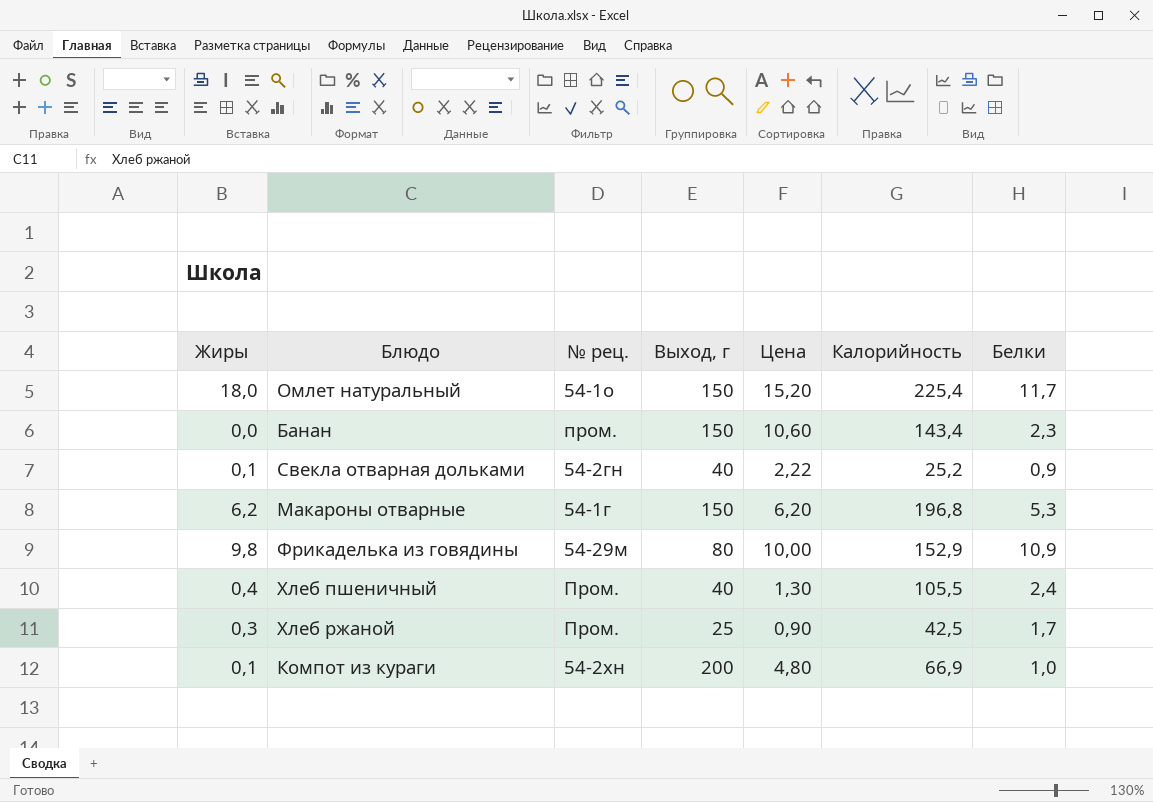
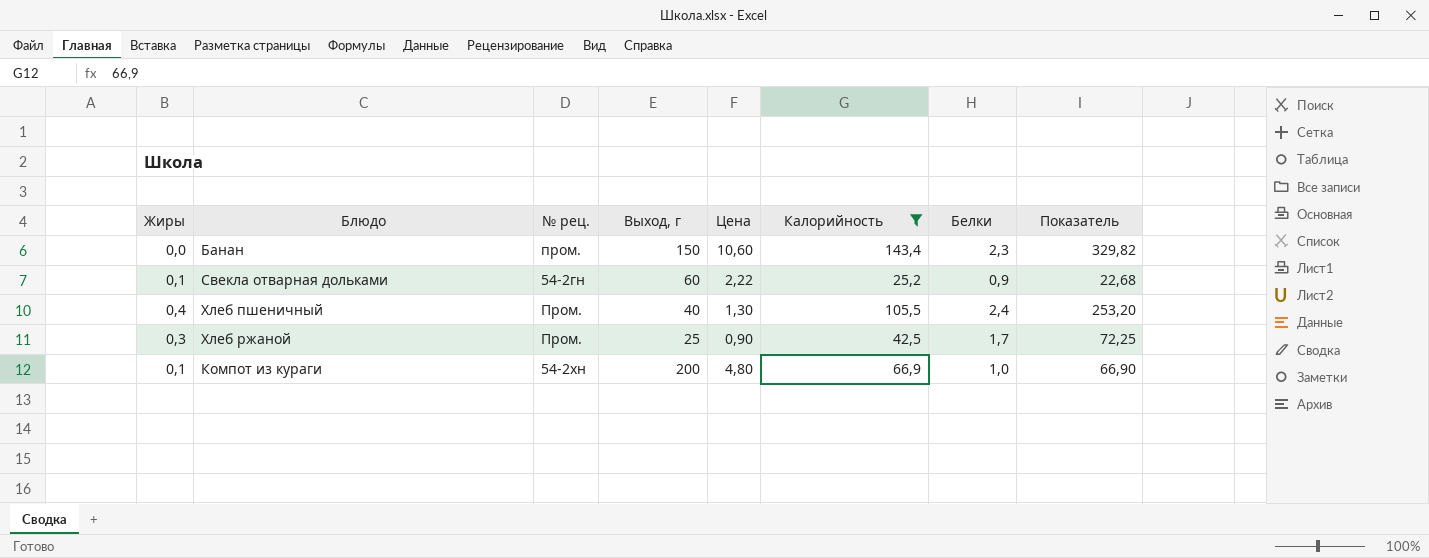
filter: none -> Калорийность <= 143,4
column Показатель | formula: none -> [Калорийность] * [Белки]
Свекла отварная дольками | Выход, г: 40 -> 60

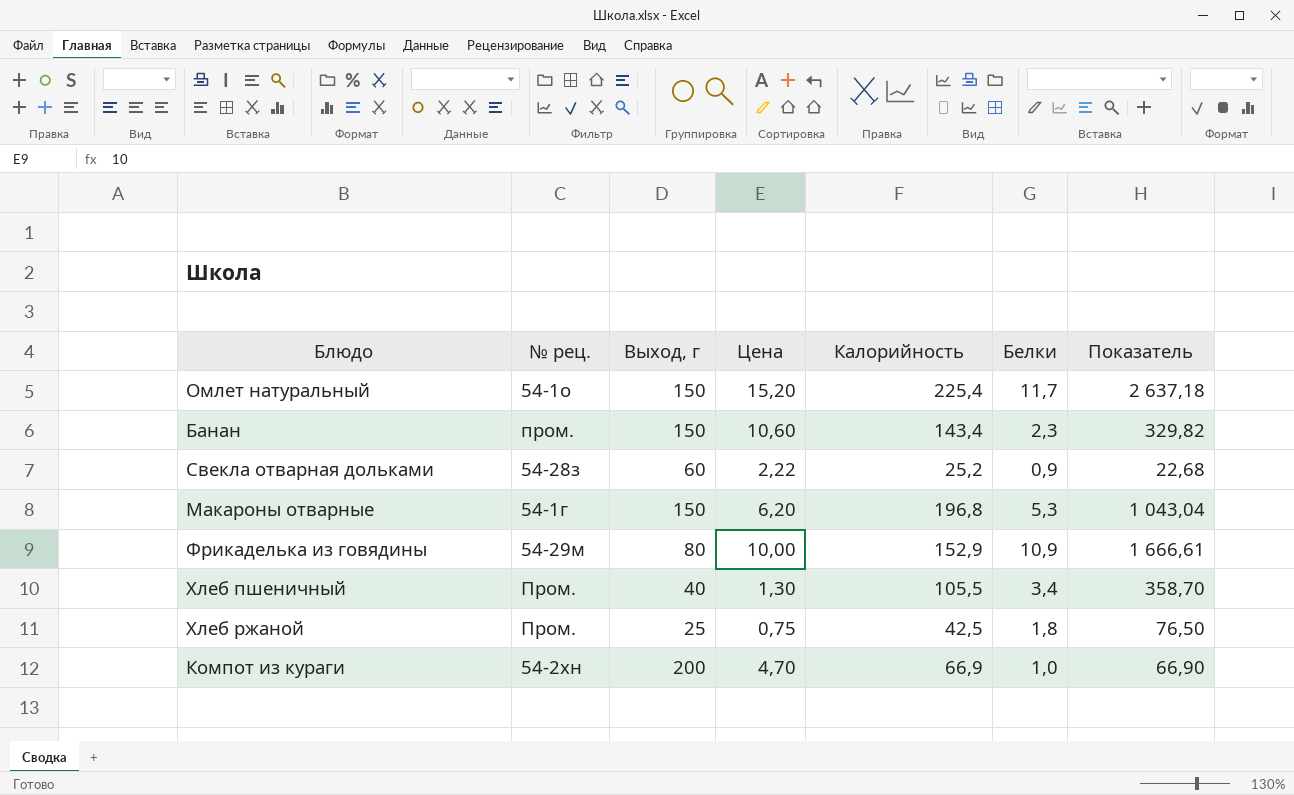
filter: Калорийность <= 143,4 -> none
column Жиры | position: 1 -> none
Свекла отварная дольками | № рец.: 54-2гн -> 54-28з
Хлеб пшеничный | Белки: 2,4 -> 3,4
Хлеб пшеничный | Показатель: 253,20 -> 358,70
Хлеб ржаной | Цена: 0,90 -> 0,75
Хлеб ржаной | Белки: 1,7 -> 1,8
Хлеб ржаной | Показатель: 72,25 -> 76,50
Компот из кураги | Цена: 4,80 -> 4,70

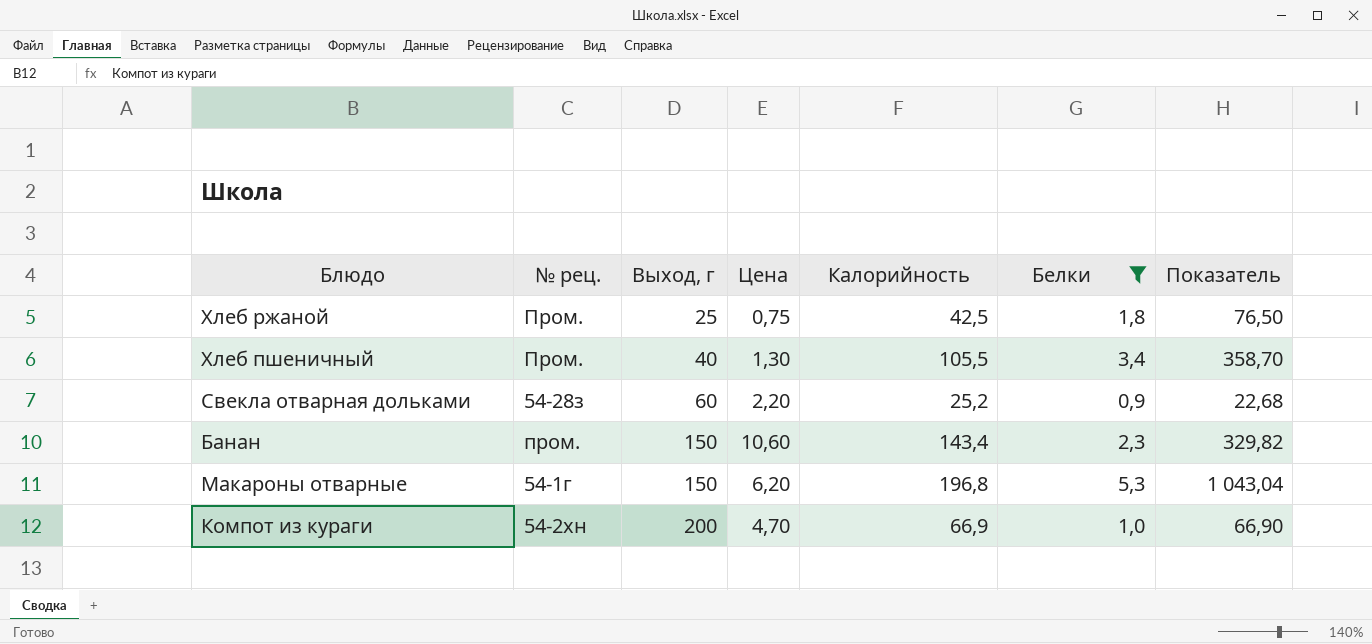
filter: none -> Белки <= 5,3
row order: none -> Выход, г ascending
Свекла отварная дольками | Цена: 2,22 -> 2,20

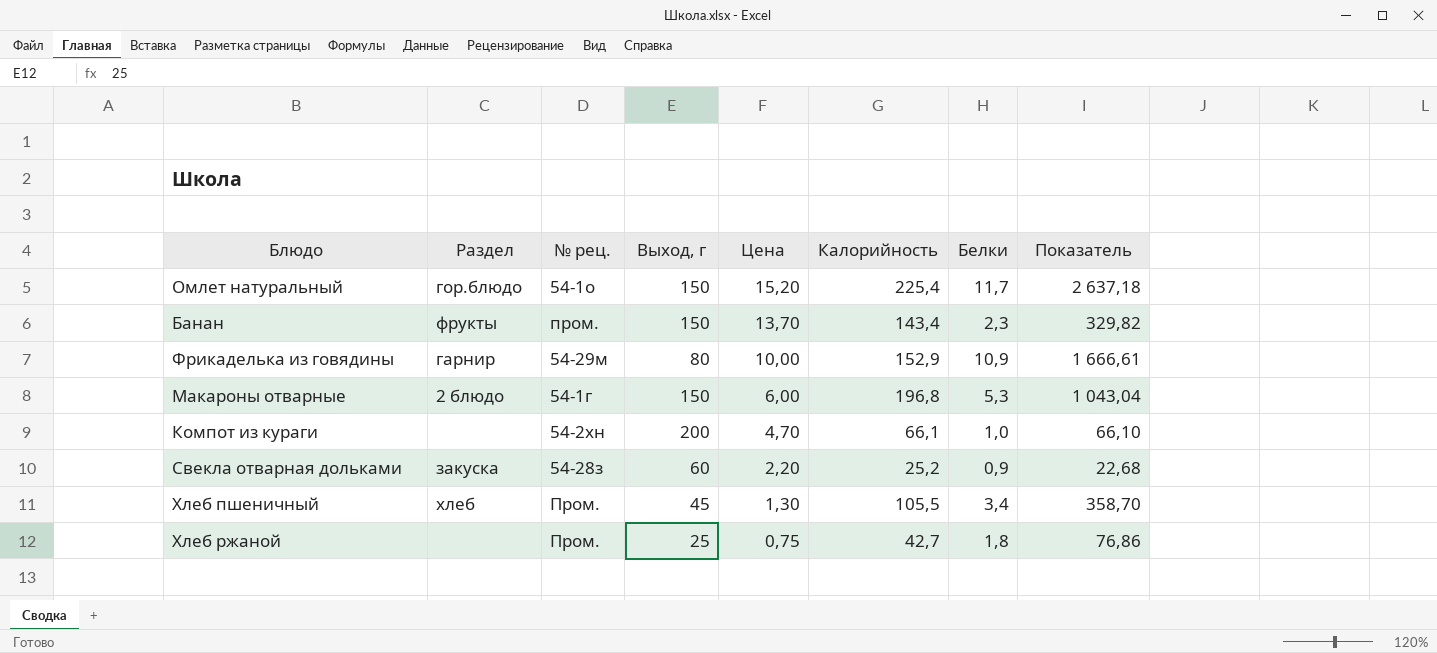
filter: Белки <= 5,3 -> none
row order: Выход, г ascending -> Цена descending
column Раздел | position: none -> 2
Банан | Цена: 10,60 -> 13,70
Макароны отварные | Цена: 6,20 -> 6,00
Компот из кураги | Калорийность: 66,9 -> 66,1
Компот из кураги | Показатель: 66,90 -> 66,10
Хлеб пшеничный | Выход, г: 40 -> 45
Хлеб ржаной | Калорийность: 42,5 -> 42,7
Хлеб ржаной | Показатель: 76,50 -> 76,86

